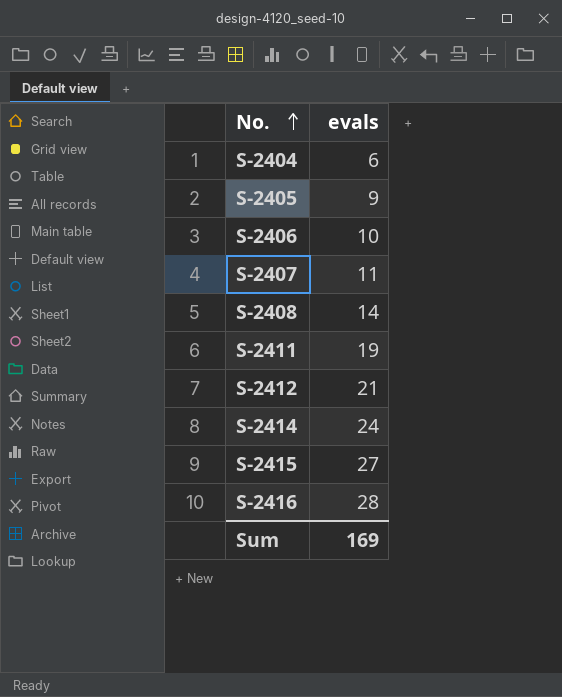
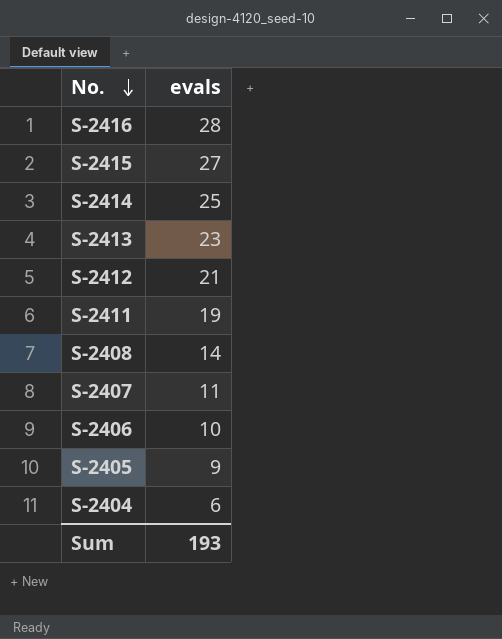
row order: No. ascending -> No. descending
S-2414 | evals: 24 -> 25
row S-2413: none -> 23
Sum | evals: 169 -> 193

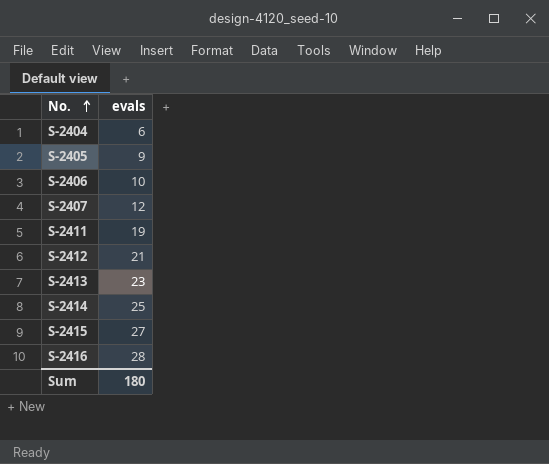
row order: No. descending -> No. ascending
row S-2408: 14 -> none
S-2407 | evals: 11 -> 12
Sum | evals: 193 -> 180

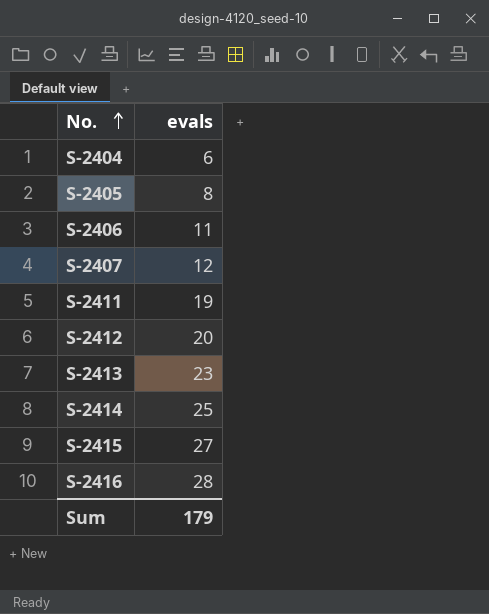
S-2405 | evals: 9 -> 8
S-2406 | evals: 10 -> 11
S-2412 | evals: 21 -> 20
Sum | evals: 180 -> 179

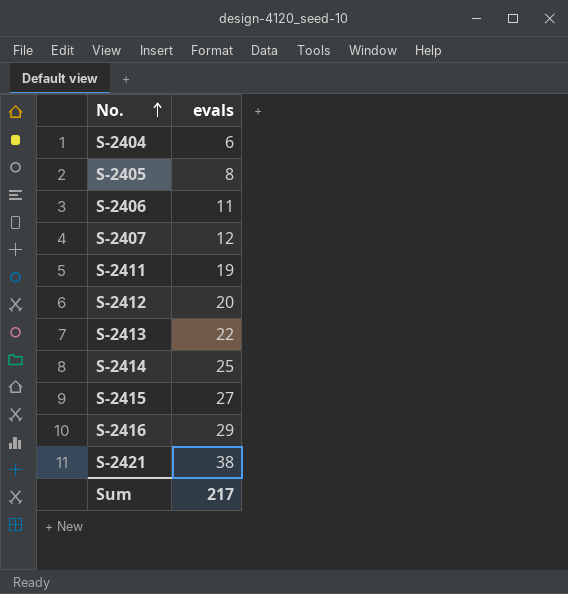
S-2413 | evals: 23 -> 22
S-2416 | evals: 28 -> 29
row S-2421: none -> 38
Sum | evals: 179 -> 217

